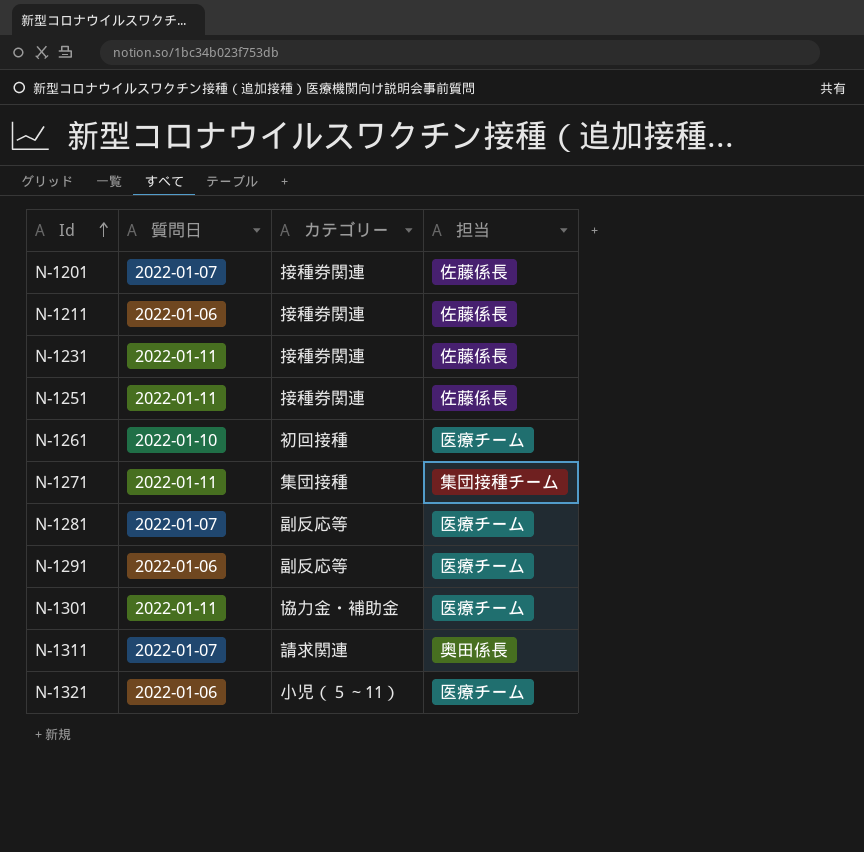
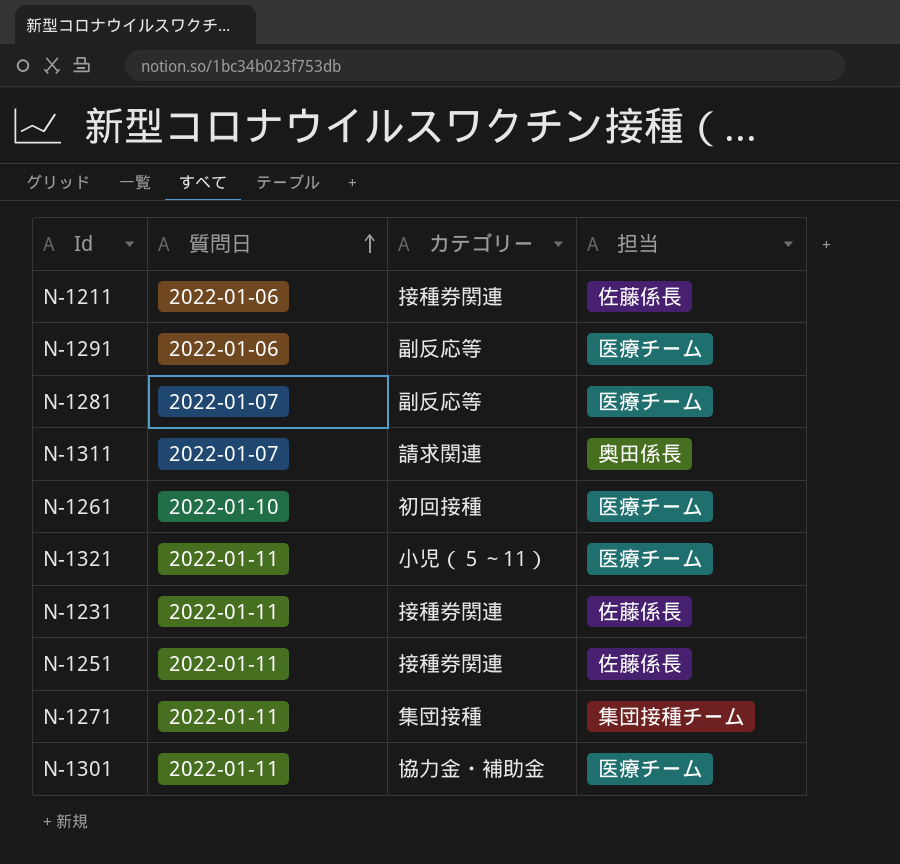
row order: Id ascending -> 質問日 ascending
row N-1201: 2022-01-07 | 接種券関連 | 佐藤係長 -> none
N-1321 | 質問日: 2022-01-06 -> 2022-01-11

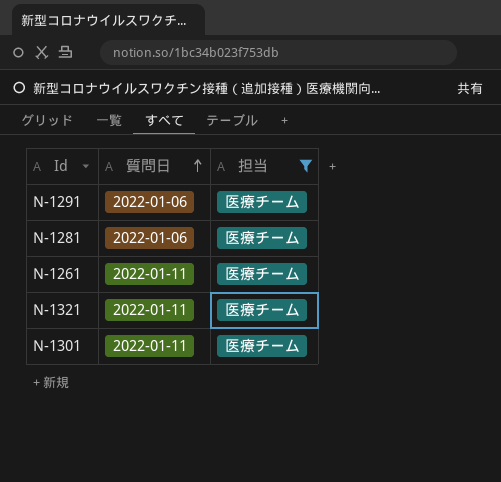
filter: none -> 担当 = 医療チーム
column カテゴリー | position: 3 -> none
N-1281 | 質問日: 2022-01-07 -> 2022-01-06
N-1261 | 質問日: 2022-01-10 -> 2022-01-11

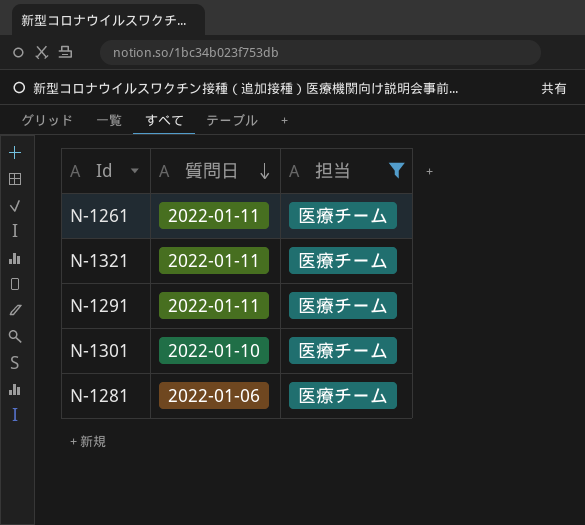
row order: 質問日 ascending -> 質問日 descending
N-1291 | 質問日: 2022-01-06 -> 2022-01-11
N-1301 | 質問日: 2022-01-11 -> 2022-01-10

